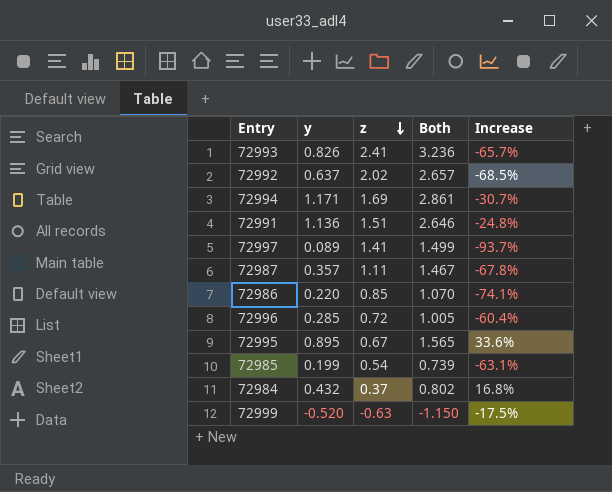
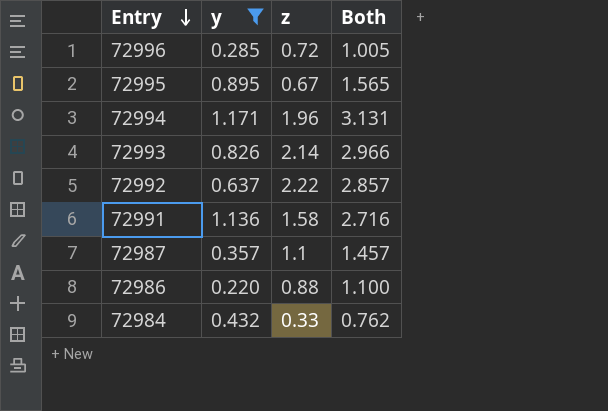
filter: none -> y >= 0.220
row order: z descending -> Entry descending
column Increase | formula: ([y] - [z]) / [z] -> none
72994 | z: 1.69 -> 1.96
72994 | Both: 2.861 -> 3.131
72993 | z: 2.41 -> 2.14
72993 | Both: 3.236 -> 2.966
72992 | z: 2.02 -> 2.22
72992 | Both: 2.657 -> 2.857
72991 | z: 1.51 -> 1.58
72991 | Both: 2.646 -> 2.716
72987 | z: 1.11 -> 1.1
72987 | Both: 1.467 -> 1.457
72986 | z: 0.85 -> 0.88
72986 | Both: 1.070 -> 1.100
72984 | z: 0.37 -> 0.33
72984 | Both: 0.802 -> 0.762

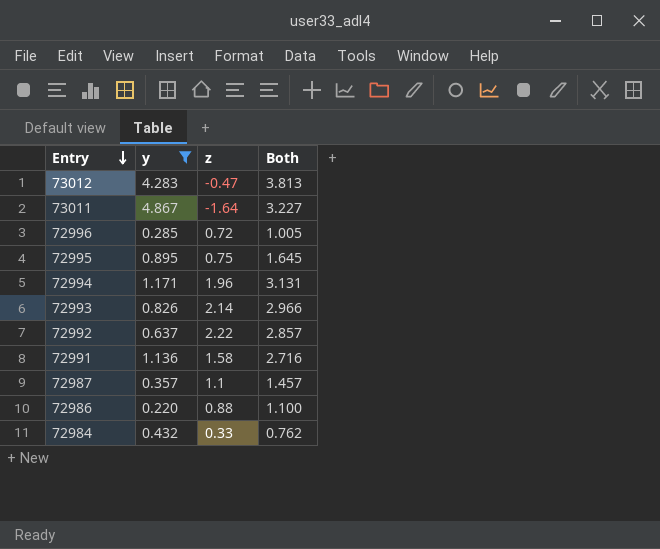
row 73012: none -> 4.283 | -0.47 | 3.813
row 73011: none -> 4.867 | -1.64 | 3.227
72995 | z: 0.67 -> 0.75
72995 | Both: 1.565 -> 1.645

